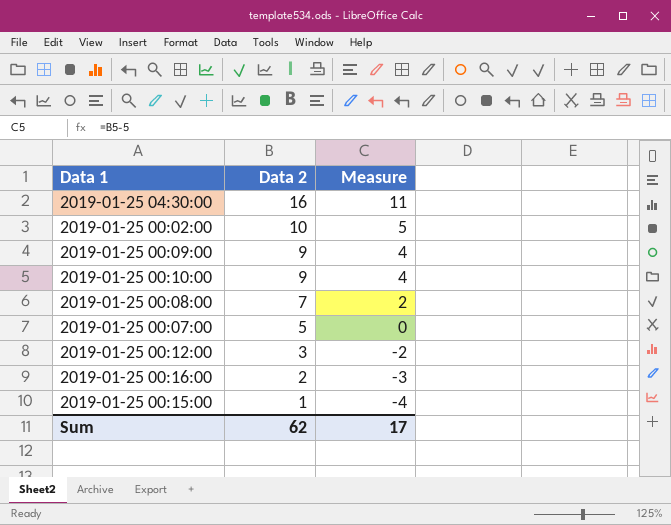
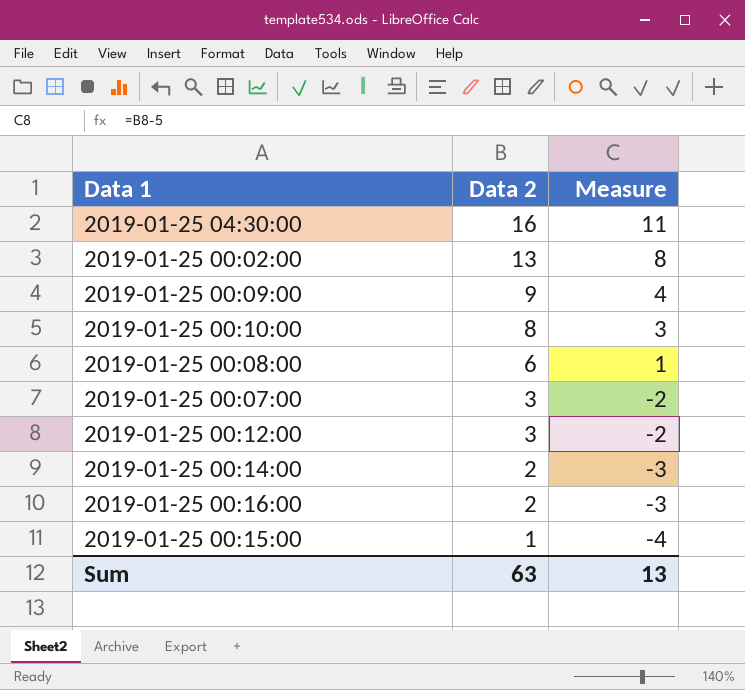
2019-01-25 00:02:00 | Data 2: 10 -> 13
2019-01-25 00:02:00 | Measure: 5 -> 8
2019-01-25 00:10:00 | Data 2: 9 -> 8
2019-01-25 00:10:00 | Measure: 4 -> 3
2019-01-25 00:08:00 | Data 2: 7 -> 6
2019-01-25 00:08:00 | Measure: 2 -> 1
2019-01-25 00:07:00 | Data 2: 5 -> 3
2019-01-25 00:07:00 | Measure: 0 -> -2
row 2019-01-25 00:14:00: none -> 2 | -3
Sum | Data 2: 62 -> 63
Sum | Measure: 17 -> 13

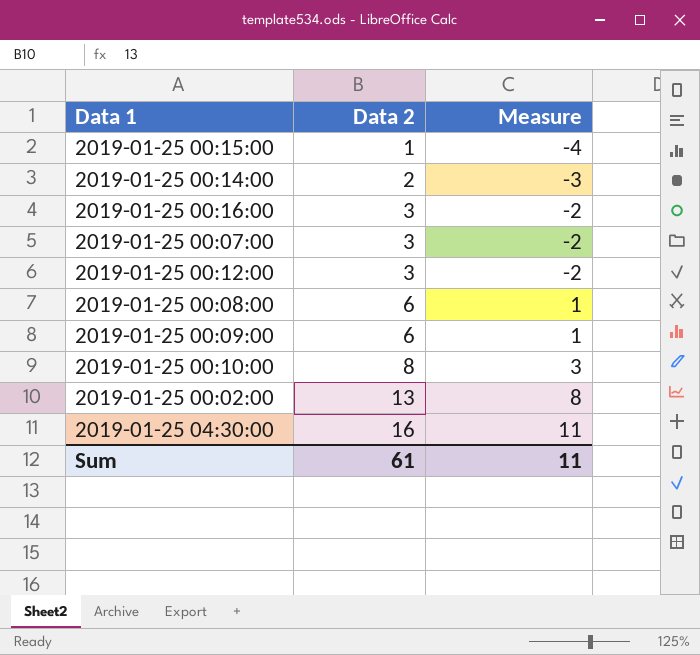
row order: Data 2 descending -> Data 2 ascending
2019-01-25 00:16:00 | Data 2: 2 -> 3
2019-01-25 00:16:00 | Measure: -3 -> -2
2019-01-25 00:09:00 | Data 2: 9 -> 6
2019-01-25 00:09:00 | Measure: 4 -> 1
Sum | Data 2: 63 -> 61
Sum | Measure: 13 -> 11

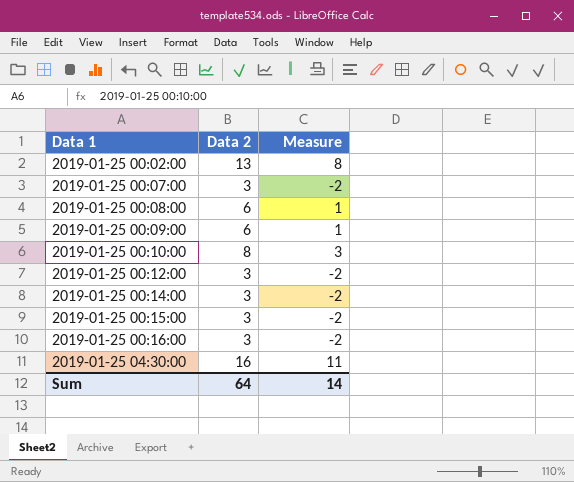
row order: Data 2 ascending -> Data 1 ascending
2019-01-25 00:14:00 | Data 2: 2 -> 3
2019-01-25 00:14:00 | Measure: -3 -> -2
2019-01-25 00:15:00 | Data 2: 1 -> 3
2019-01-25 00:15:00 | Measure: -4 -> -2
Sum | Data 2: 61 -> 64
Sum | Measure: 11 -> 14

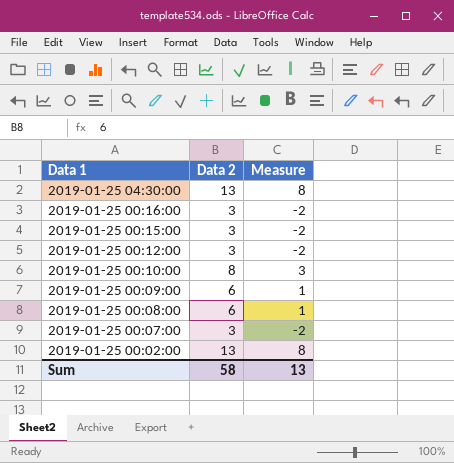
row order: Data 1 ascending -> Data 1 descending
row 2019-01-25 00:14:00: 3 | -2 -> none
2019-01-25 04:30:00 | Data 2: 16 -> 13
2019-01-25 04:30:00 | Measure: 11 -> 8
Sum | Data 2: 64 -> 58
Sum | Measure: 14 -> 13

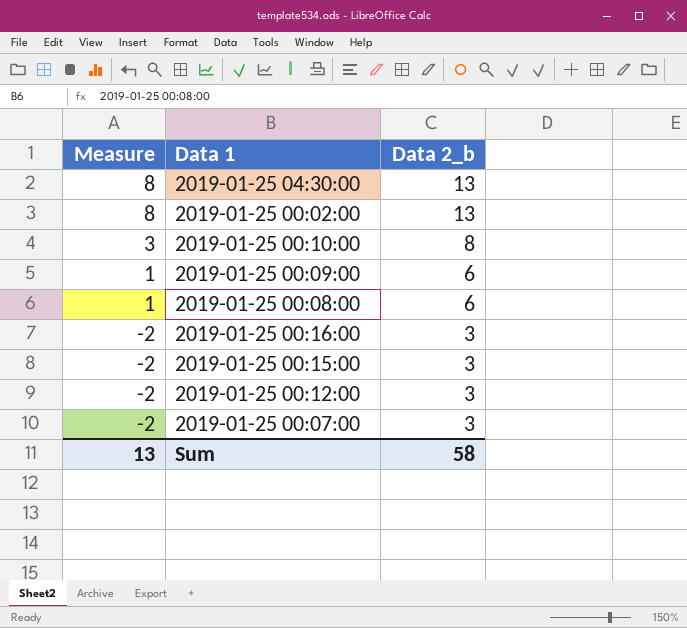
row order: Data 1 descending -> Measure descending
column Measure | position: 3 -> 1
column name: Data 2 -> Data 2_b

